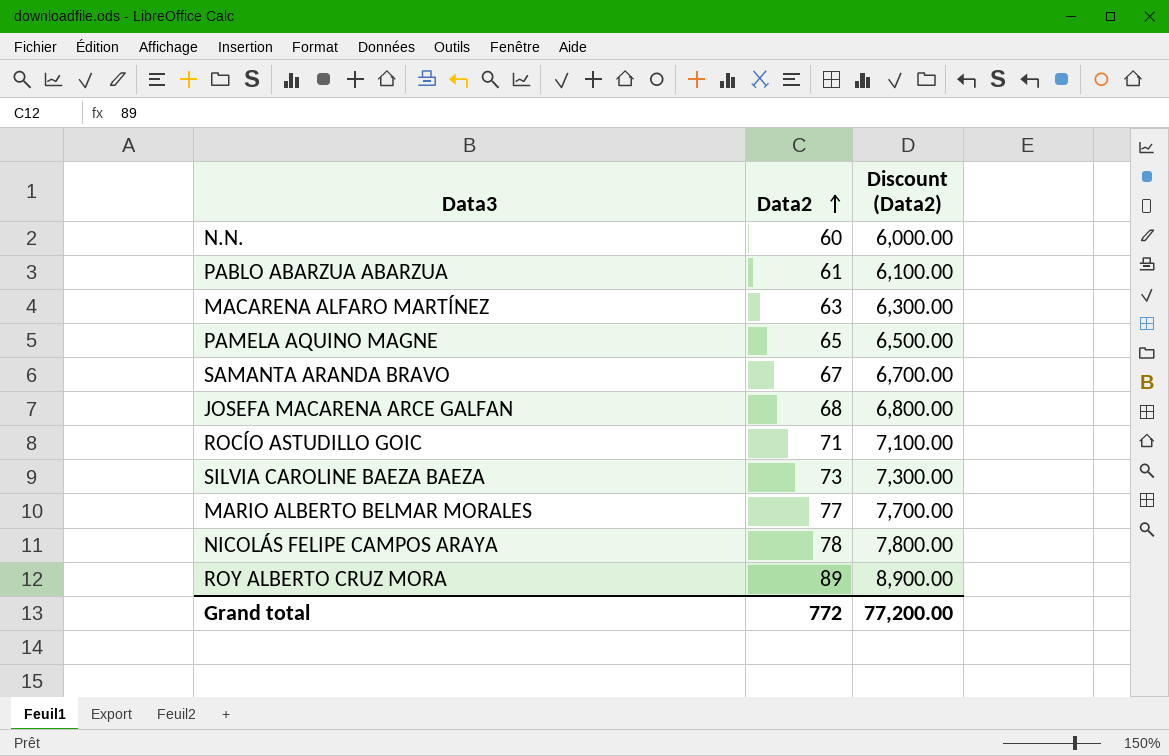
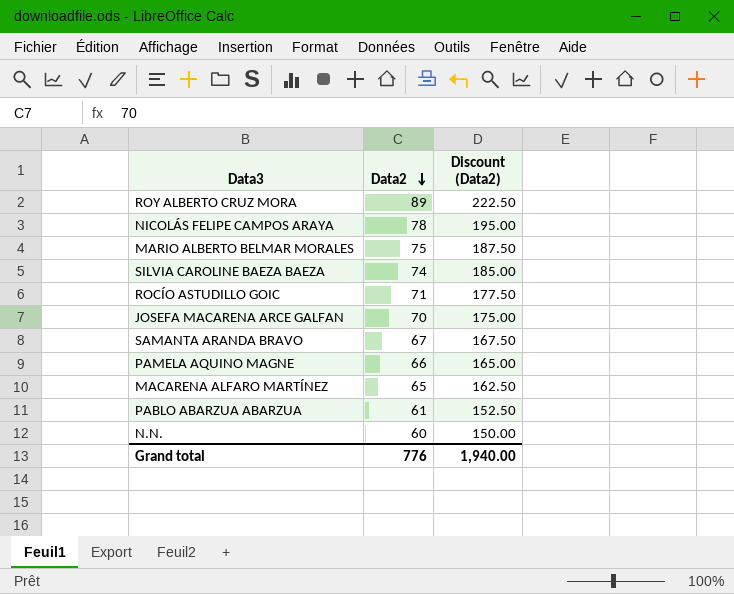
row order: Data2 ascending -> Data2 descending
column Discount (Data2) | formula: [Data2] * 100 -> [Data2] * 2.5
MARIO ALBERTO BELMAR MORALES | Data2: 77 -> 75
SILVIA CAROLINE BAEZA BAEZA | Data2: 73 -> 74
JOSEFA MACARENA ARCE GALFAN | Data2: 68 -> 70
PAMELA AQUINO MAGNE | Data2: 65 -> 66
MACARENA ALFARO MARTÍNEZ | Data2: 63 -> 65
Grand total | Data2: 772 -> 776
Grand total | Discount (Data2): 77,200.00 -> 1,940.00

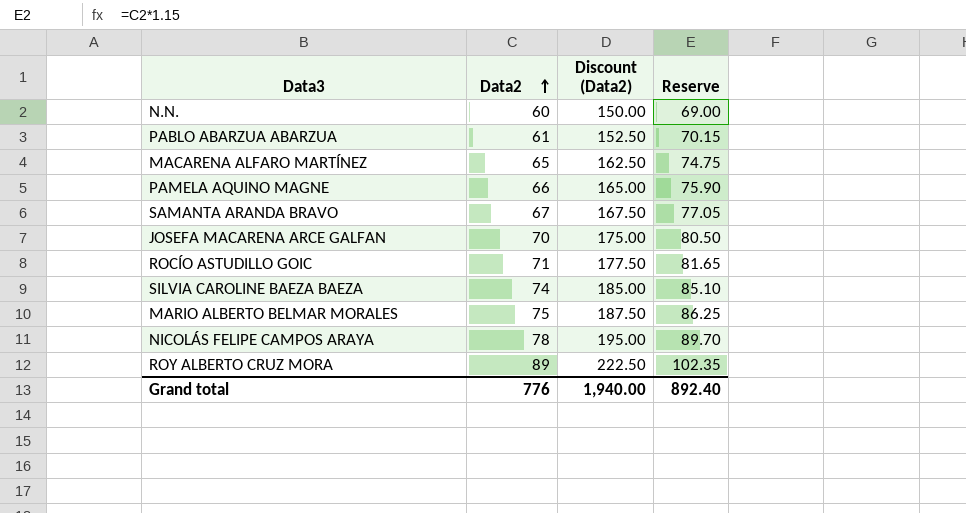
row order: Data2 descending -> Data2 ascending
column Reserve | formula: none -> [Data2] * 1.15

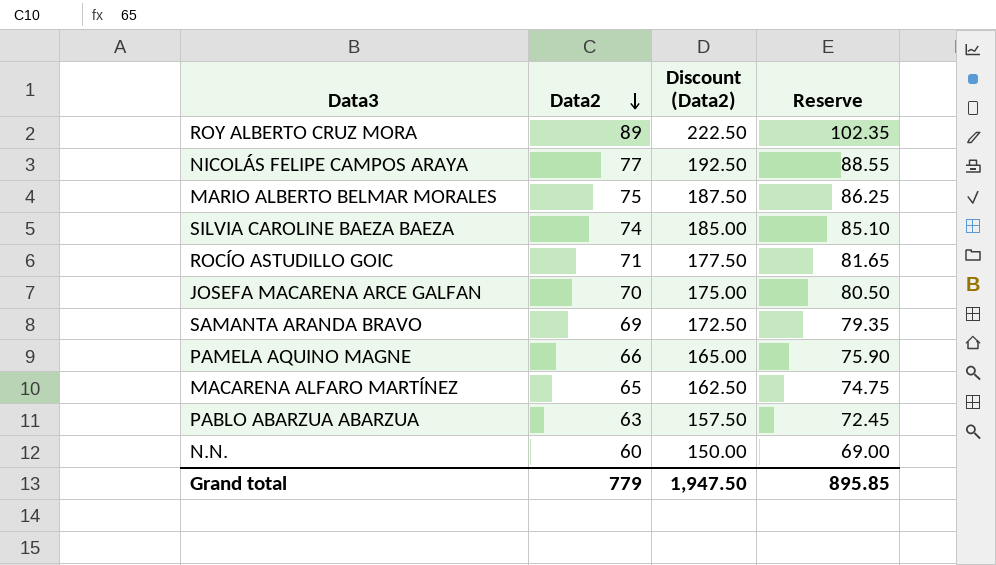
row order: Data2 ascending -> Data2 descending
NICOLÁS FELIPE CAMPOS ARAYA | Data2: 78 -> 77
NICOLÁS FELIPE CAMPOS ARAYA | Discount (Data2): 195.00 -> 192.50
NICOLÁS FELIPE CAMPOS ARAYA | Reserve: 89.70 -> 88.55
SAMANTA ARANDA BRAVO | Data2: 67 -> 69
SAMANTA ARANDA BRAVO | Discount (Data2): 167.50 -> 172.50
SAMANTA ARANDA BRAVO | Reserve: 77.05 -> 79.35
PABLO ABARZUA ABARZUA | Data2: 61 -> 63
PABLO ABARZUA ABARZUA | Discount (Data2): 152.50 -> 157.50
PABLO ABARZUA ABARZUA | Reserve: 70.15 -> 72.45
Grand total | Data2: 776 -> 779
Grand total | Discount (Data2): 1,940.00 -> 1,947.50
Grand total | Reserve: 892.40 -> 895.85

